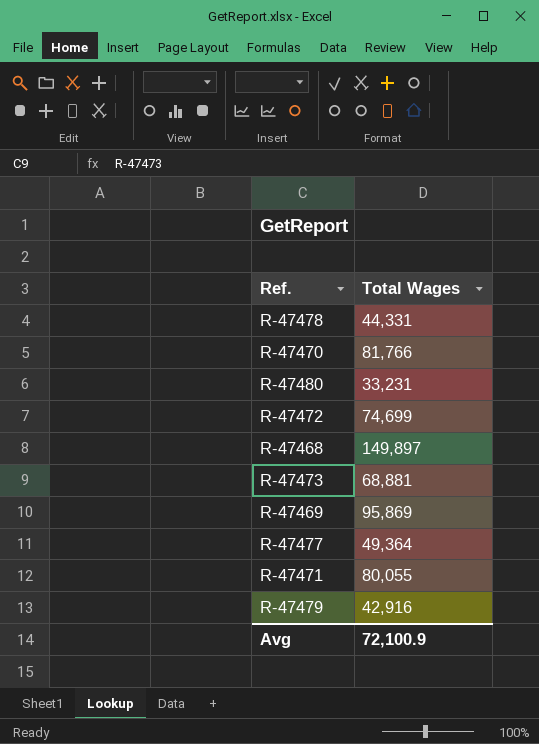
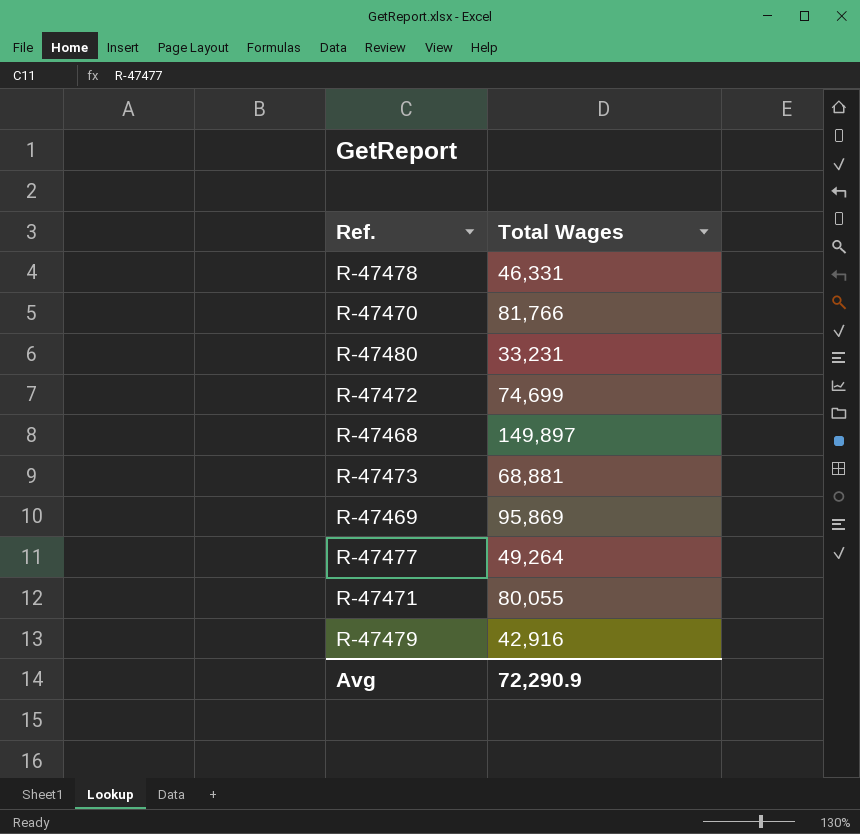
R-47478 | Total Wages: 44,331 -> 46,331
R-47477 | Total Wages: 49,364 -> 49,264
Avg | Total Wages: 72,100.9 -> 72,290.9

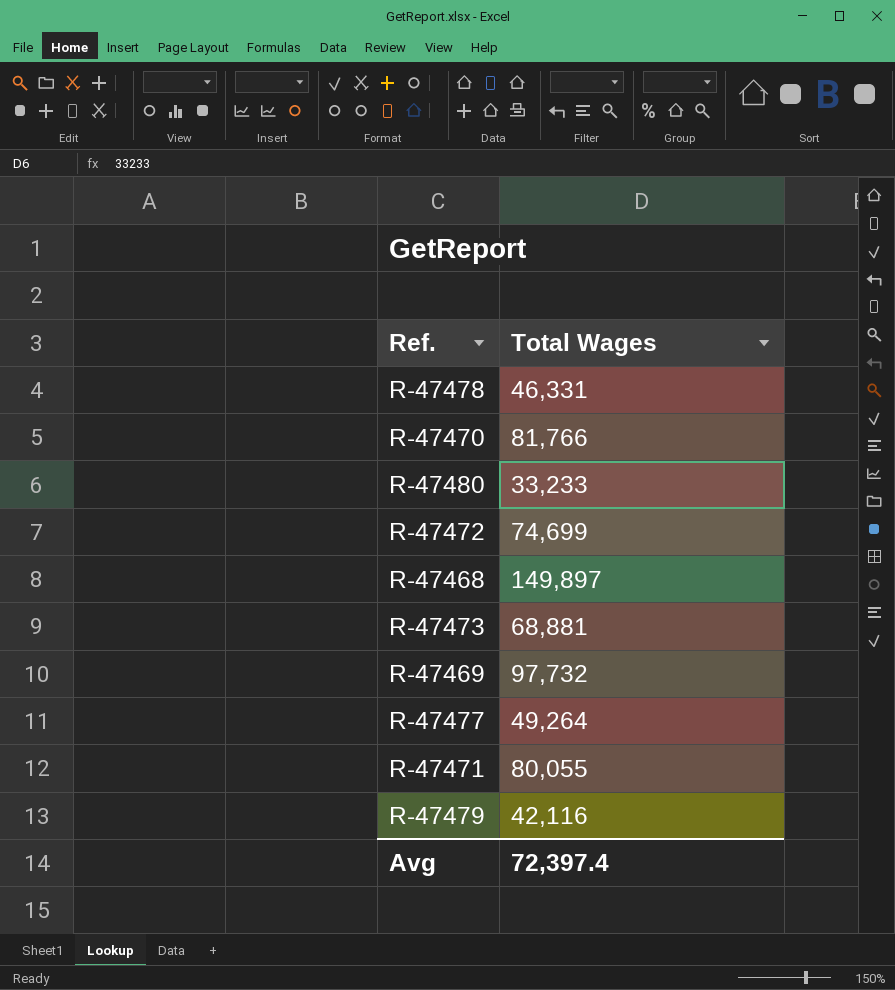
R-47480 | Total Wages: 33,231 -> 33,233
R-47469 | Total Wages: 95,869 -> 97,732
R-47479 | Total Wages: 42,916 -> 42,116
Avg | Total Wages: 72,290.9 -> 72,397.4

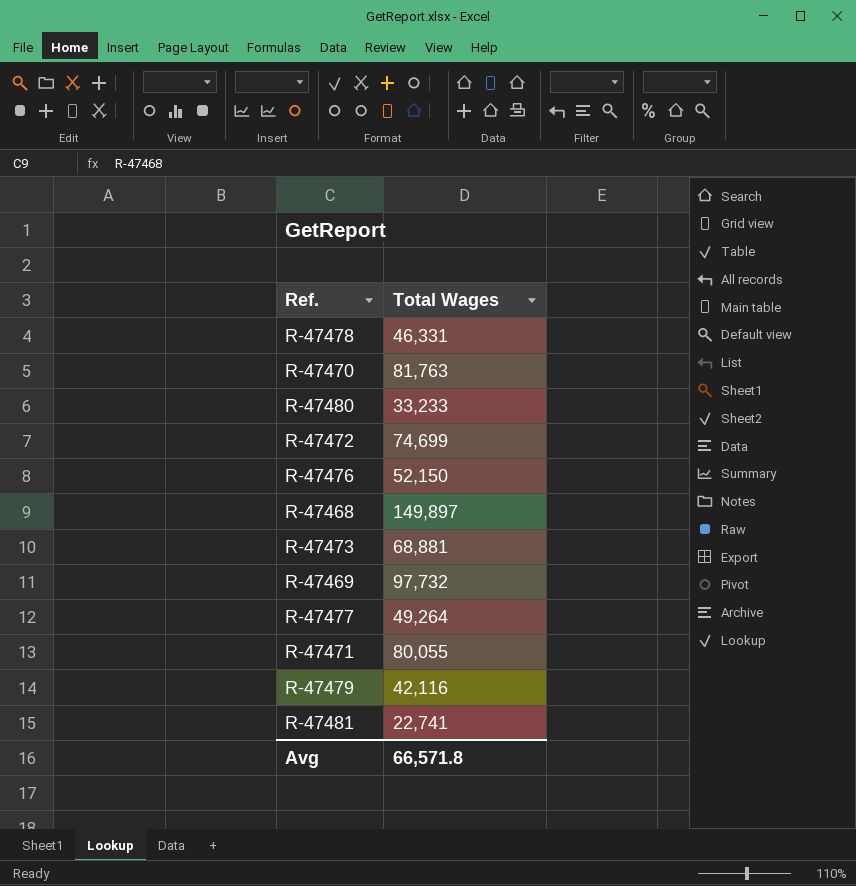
R-47470 | Total Wages: 81,766 -> 81,763
row R-47476: none -> 52,150
row R-47481: none -> 22,741
Avg | Total Wages: 72,397.4 -> 66,571.8

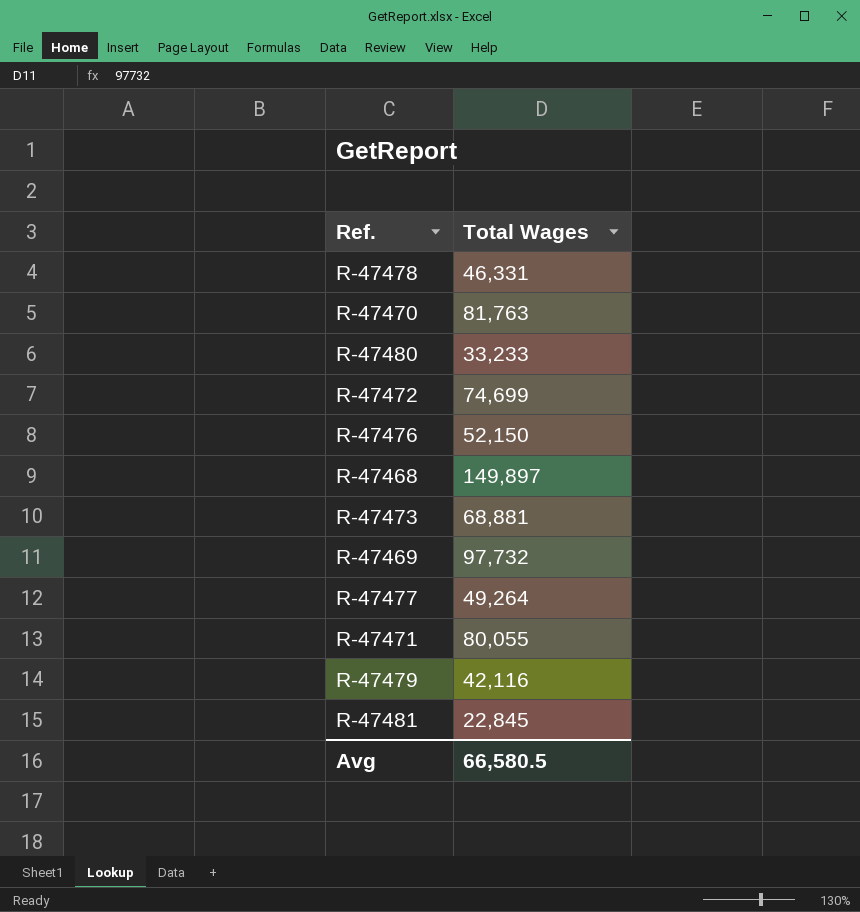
R-47481 | Total Wages: 22,741 -> 22,845
Avg | Total Wages: 66,571.8 -> 66,580.5

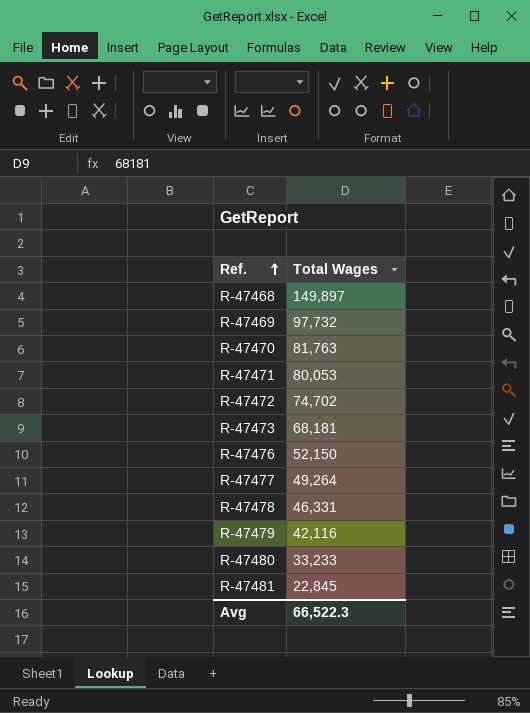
row order: none -> Ref. ascending
R-47471 | Total Wages: 80,055 -> 80,053
R-47472 | Total Wages: 74,699 -> 74,702
R-47473 | Total Wages: 68,881 -> 68,181
Avg | Total Wages: 66,580.5 -> 66,522.3

